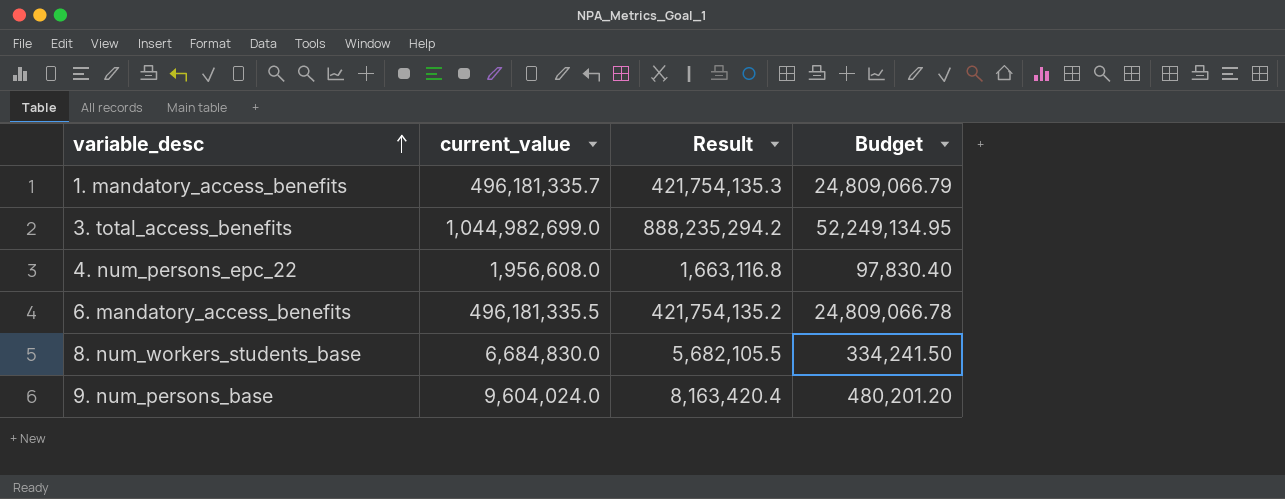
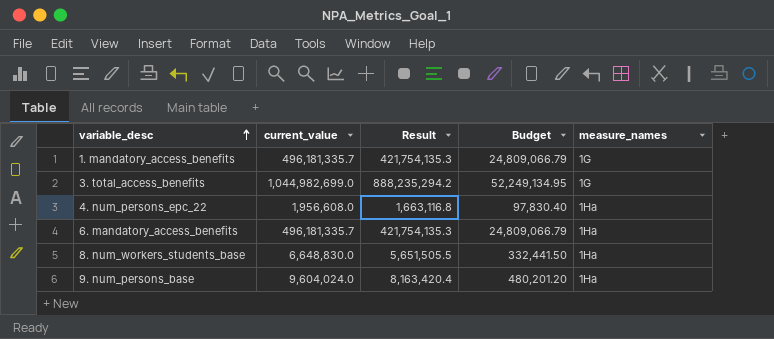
column measure_names | position: none -> 5
6. mandatory_access_benefits | current_value: 496,181,335.5 -> 496,181,335.7
6. mandatory_access_benefits | Result: 421,754,135.2 -> 421,754,135.3
6. mandatory_access_benefits | Budget: 24,809,066.78 -> 24,809,066.79
8. num_workers_students_base | current_value: 6,684,830.0 -> 6,648,830.0
8. num_workers_students_base | Result: 5,682,105.5 -> 5,651,505.5
8. num_workers_students_base | Budget: 334,241.50 -> 332,441.50

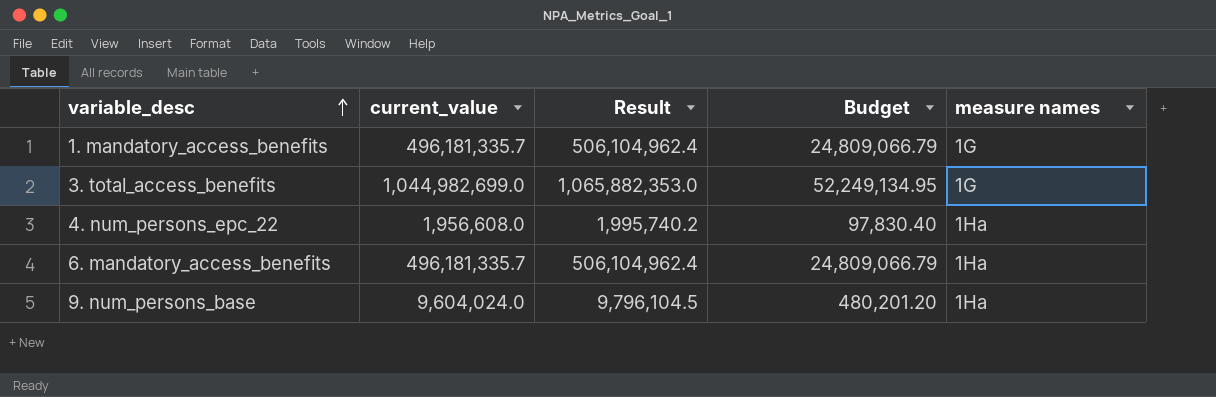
column Result | formula: [current_value] * 0.85 -> [current_value] * 1.02
column name: measure_names -> measure names
row 8. num_workers_students_base: 6,648,830.0 | 5,651,505.5 | 332,441.50 | 1Ha -> none

